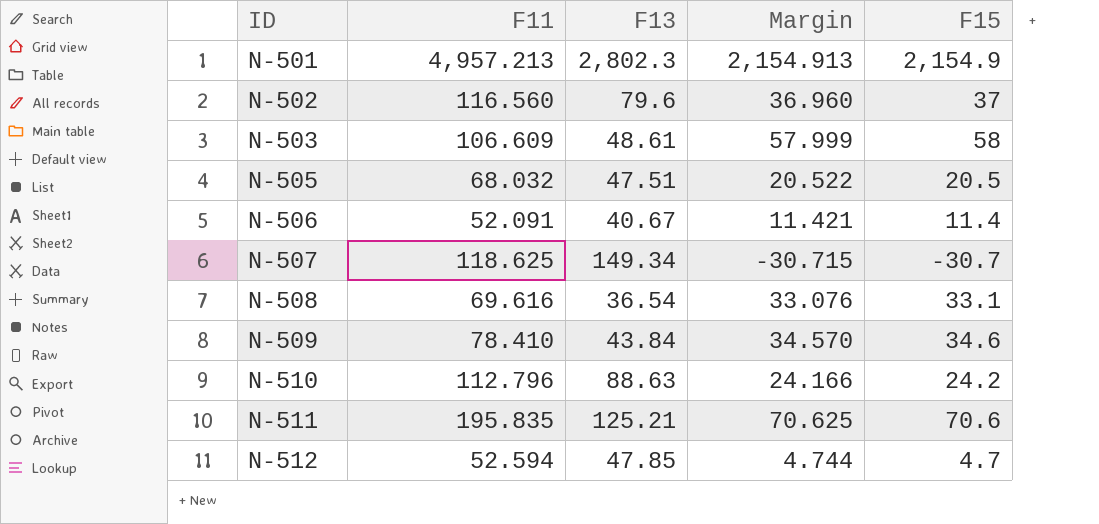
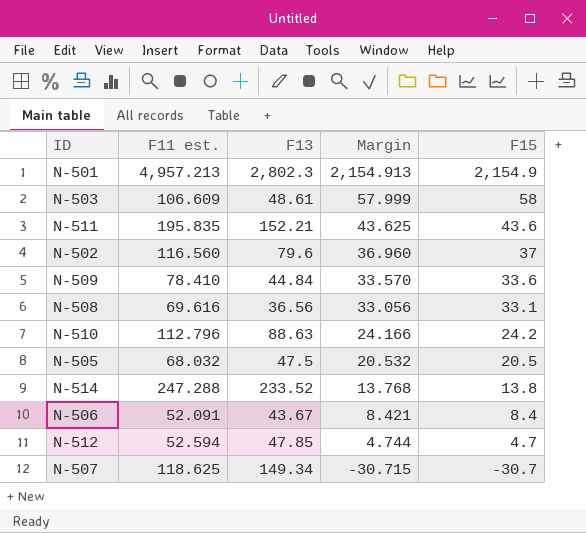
row order: ID ascending -> Margin descending
column name: F11 -> F11 est.
N-511 | F13: 125.21 -> 152.21
N-511 | Margin: 70.625 -> 43.625
N-511 | F15: 70.6 -> 43.6
N-509 | F13: 43.84 -> 44.84
N-509 | Margin: 34.570 -> 33.570
N-509 | F15: 34.6 -> 33.6
N-508 | F13: 36.54 -> 36.56
N-508 | Margin: 33.076 -> 33.056
N-505 | F13: 47.51 -> 47.5
N-505 | Margin: 20.522 -> 20.532
row N-514: none -> 247.288 | 233.52 | 13.768 | 13.8
N-506 | F13: 40.67 -> 43.67
N-506 | Margin: 11.421 -> 8.421
N-506 | F15: 11.4 -> 8.4

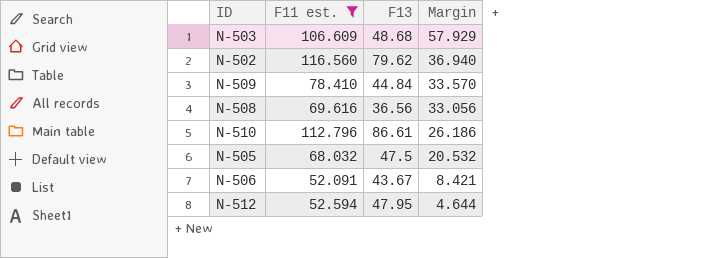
filter: none -> F11 est. <= 116.560
column F15 | formula: [F11 est.] - [F13] -> none
N-503 | F13: 48.61 -> 48.68
N-503 | Margin: 57.999 -> 57.929
N-502 | F13: 79.6 -> 79.62
N-502 | Margin: 36.960 -> 36.940
N-510 | F13: 88.63 -> 86.61
N-510 | Margin: 24.166 -> 26.186
N-512 | F13: 47.85 -> 47.95
N-512 | Margin: 4.744 -> 4.644

